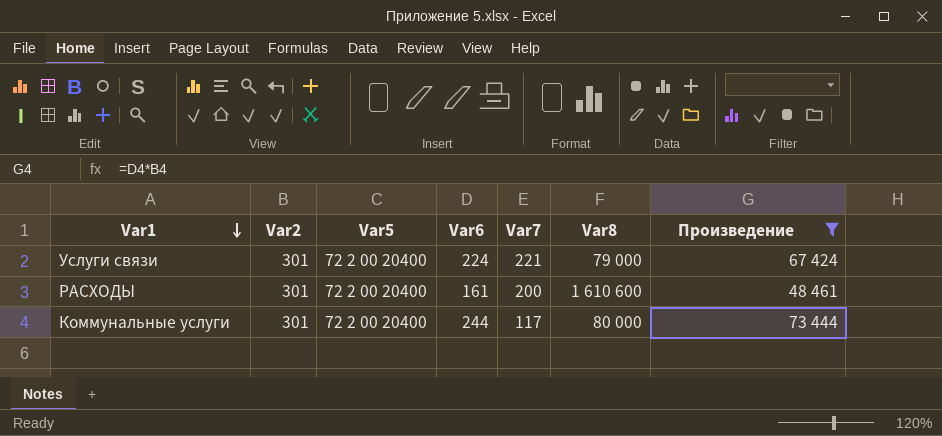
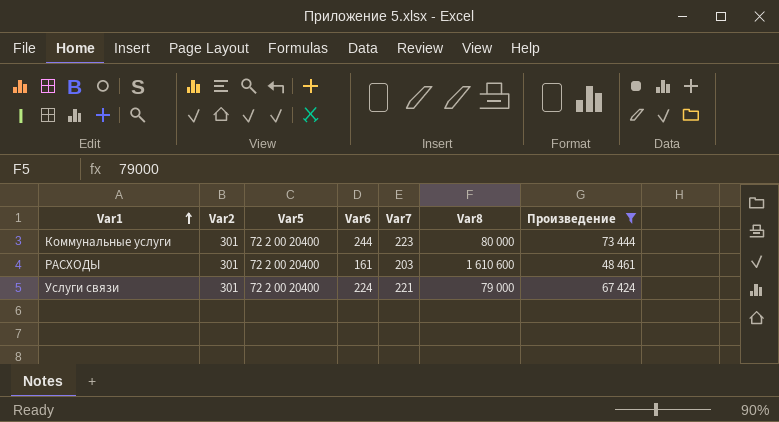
row order: Var1 descending -> Var1 ascending
Коммунальные услуги | Var7: 117 -> 223
РАСХОДЫ | Var7: 200 -> 203

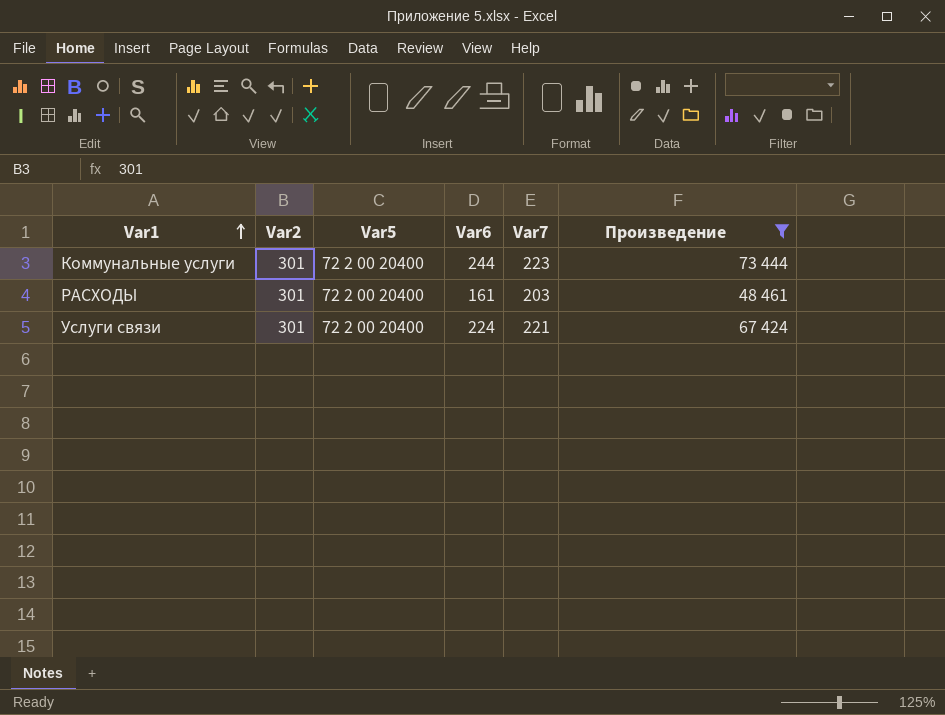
column Var8 | position: 6 -> none

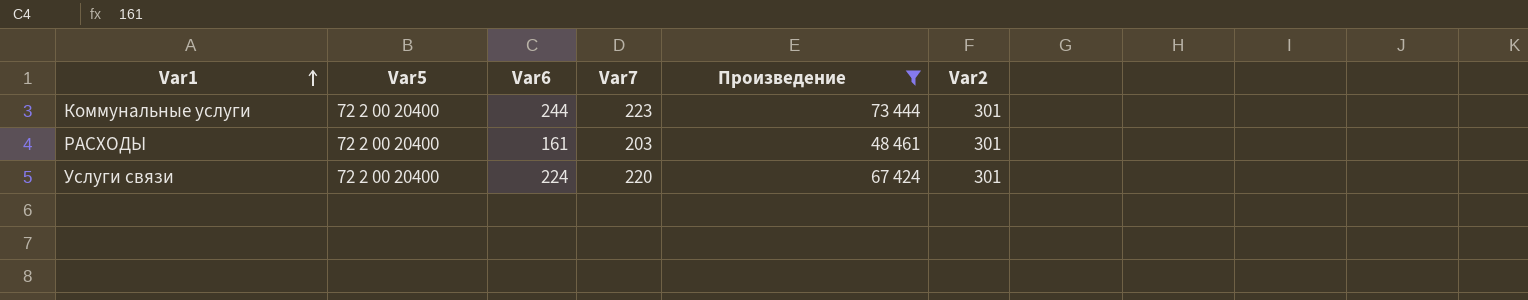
column Var2 | position: 2 -> 6
Услуги связи | Var7: 221 -> 220

